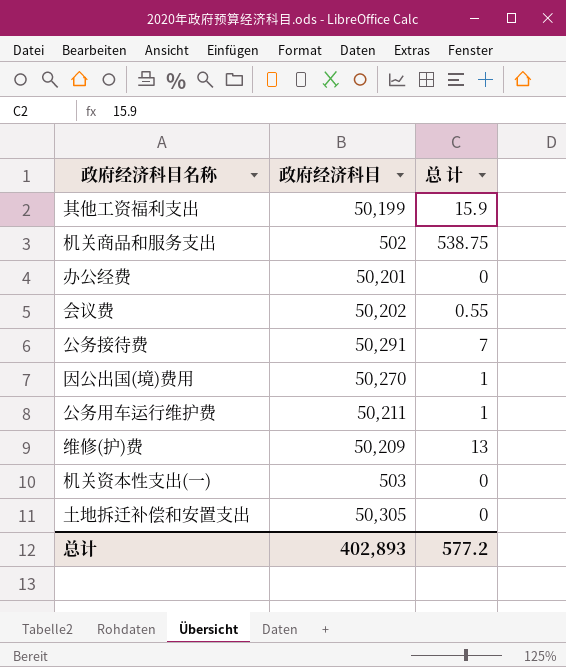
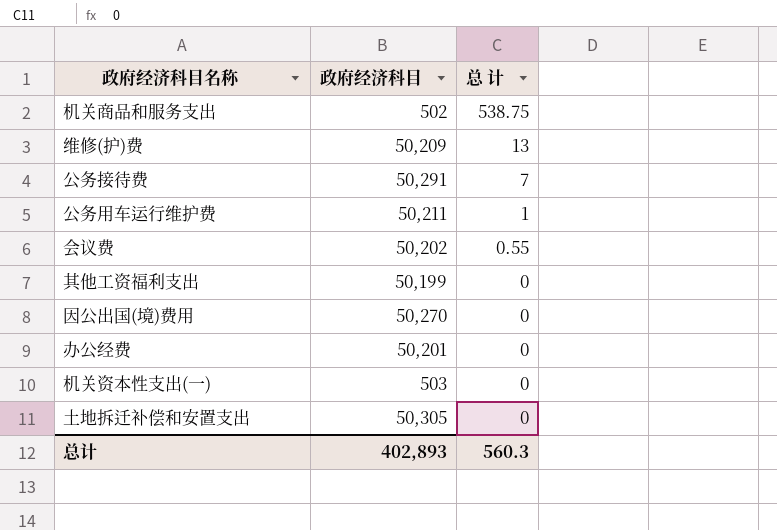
row order: none -> 总 计 descending
其他工资福利支出 | 总 计: 15.9 -> 0
因公出国(境)费用 | 总 计: 1 -> 0
总计 | 总 计: 577.2 -> 560.3

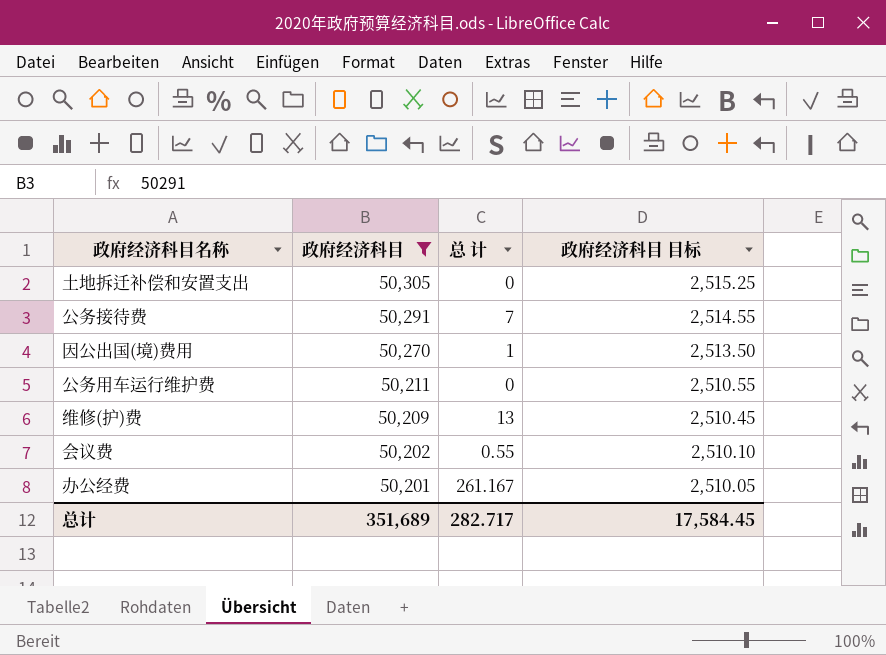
filter: none -> 政府经济科目 >= 50,201
row order: 总 计 descending -> 政府经济科目 descending
column 政府经济科目 目标 | formula: none -> [政府经济科目] * 0.05
因公出国(境)费用 | 总 计: 0 -> 1
公务用车运行维护费 | 总 计: 1 -> 0
办公经费 | 总 计: 0 -> 261.167
总计 | 政府经济科目: 402,893 -> 351,689
总计 | 总 计: 560.3 -> 282.717

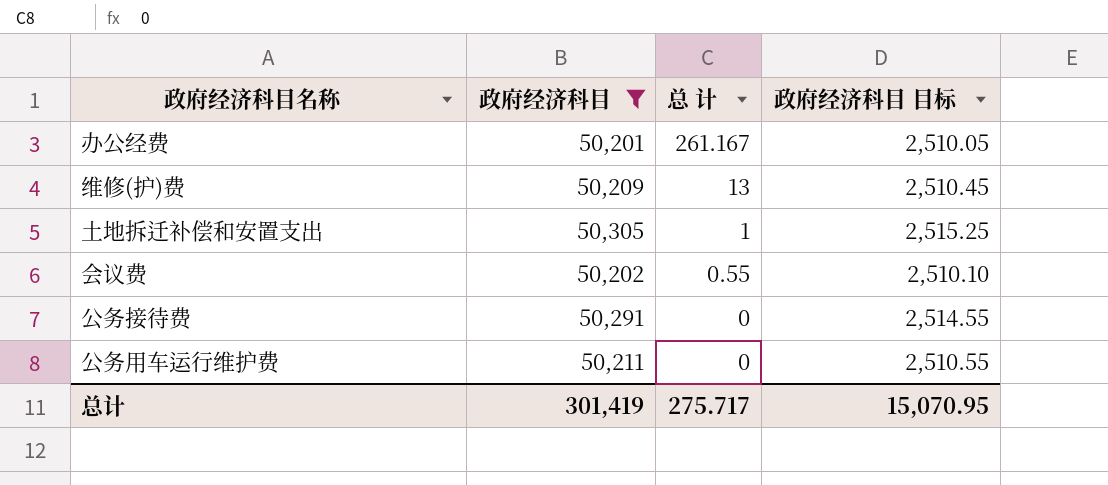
row order: 政府经济科目 descending -> 总 计 descending
row 因公出国(境)费用: 50,270 | 1 | 2,513.50 -> none
土地拆迁补偿和安置支出 | 总 计: 0 -> 1
公务接待费 | 总 计: 7 -> 0
总计 | 政府经济科目: 351,689 -> 301,419
总计 | 总 计: 282.717 -> 275.717
总计 | 政府经济科目 目标: 17,584.45 -> 15,070.95

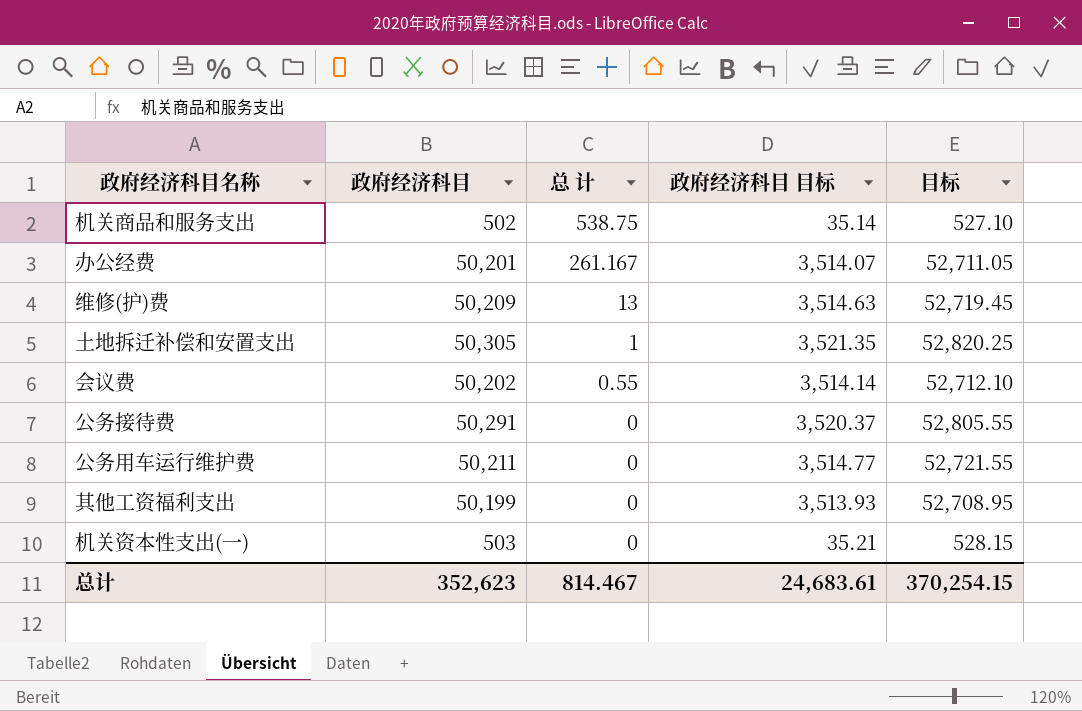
filter: 政府经济科目 >= 50,201 -> none
column 政府经济科目 目标 | formula: [政府经济科目] * 0.05 -> [政府经济科目] * 0.07
column 目标 | formula: none -> [政府经济科目] * 1.05
总计 | 政府经济科目: 301,419 -> 352,623
总计 | 总 计: 275.717 -> 814.467
总计 | 政府经济科目 目标: 15,070.95 -> 24,683.61

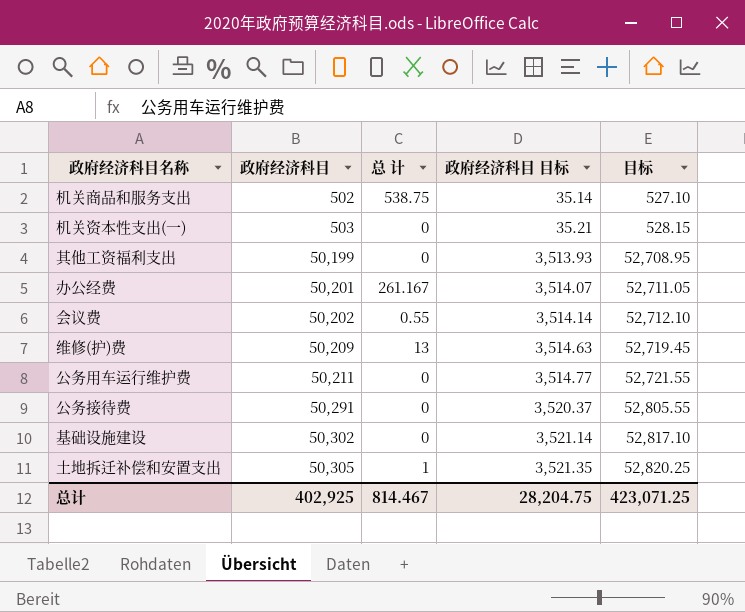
row order: 总 计 descending -> 政府经济科目 ascending
row 基础设施建设: none -> 50,302 | 0 | 3,521.14 | 52,817.10
总计 | 政府经济科目: 352,623 -> 402,925
总计 | 政府经济科目 目标: 24,683.61 -> 28,204.75
总计 | 目标: 370,254.15 -> 423,071.25

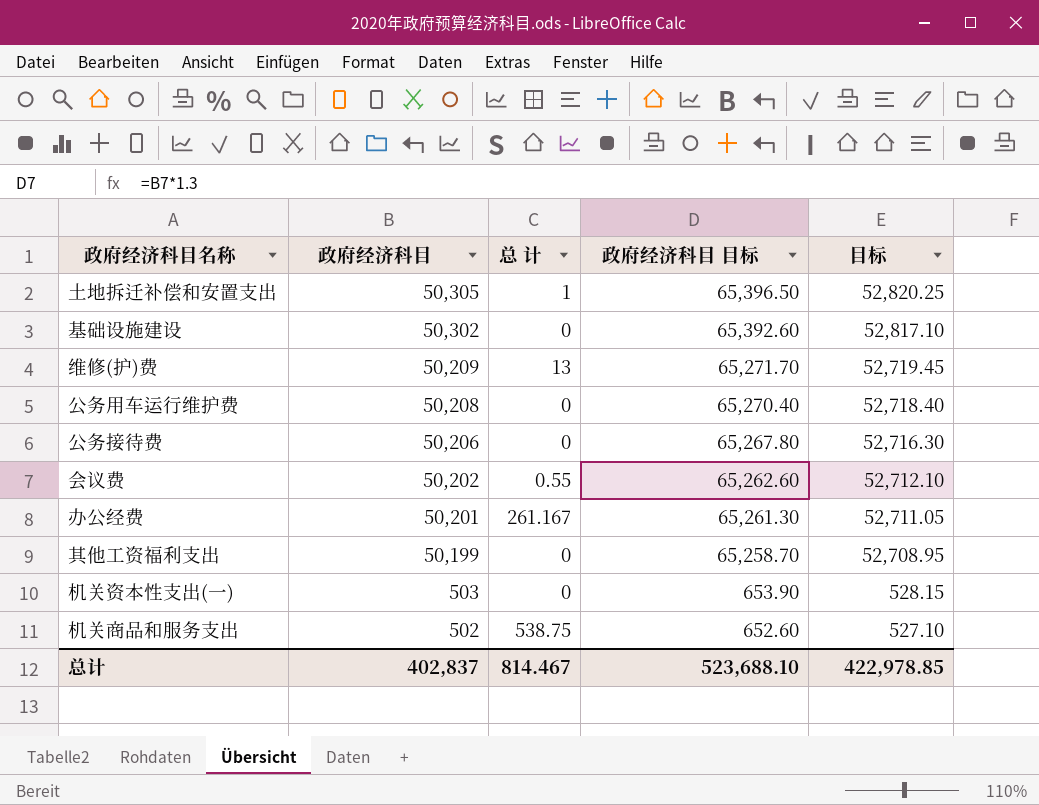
row order: 政府经济科目 ascending -> 政府经济科目 descending
column 政府经济科目 目标 | formula: [政府经济科目] * 0.07 -> [政府经济科目] * 1.3
公务用车运行维护费 | 政府经济科目: 50,211 -> 50,208
公务用车运行维护费 | 目标: 52,721.55 -> 52,718.40
公务接待费 | 政府经济科目: 50,291 -> 50,206
公务接待费 | 目标: 52,805.55 -> 52,716.30
总计 | 政府经济科目: 402,925 -> 402,837
总计 | 政府经济科目 目标: 28,204.75 -> 523,688.10
总计 | 目标: 423,071.25 -> 422,978.85

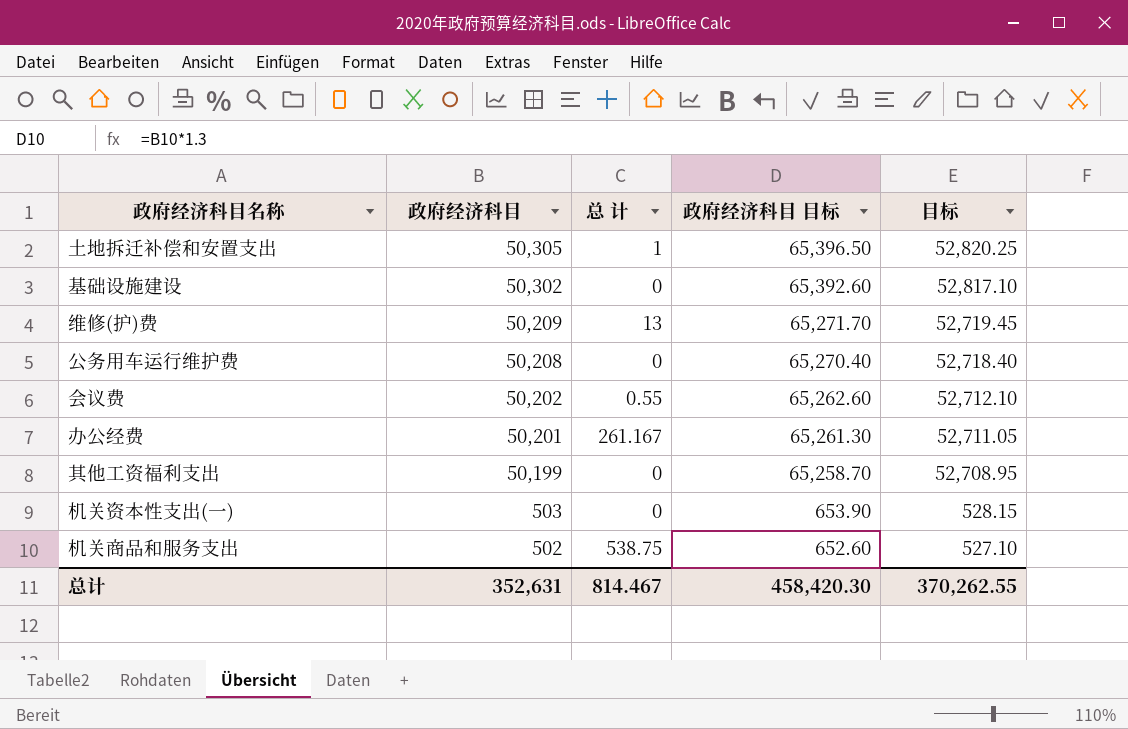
row 公务接待费: 50,206 | 0 | 65,267.80 | 52,716.30 -> none
总计 | 政府经济科目: 402,837 -> 352,631
总计 | 政府经济科目 目标: 523,688.10 -> 458,420.30
总计 | 目标: 422,978.85 -> 370,262.55

